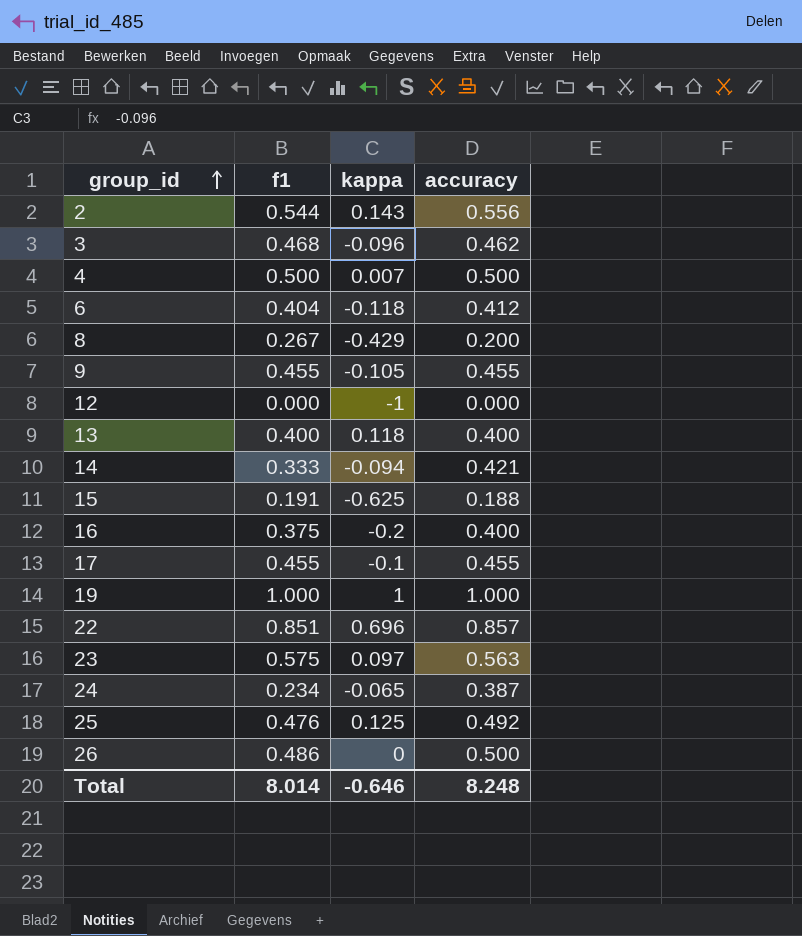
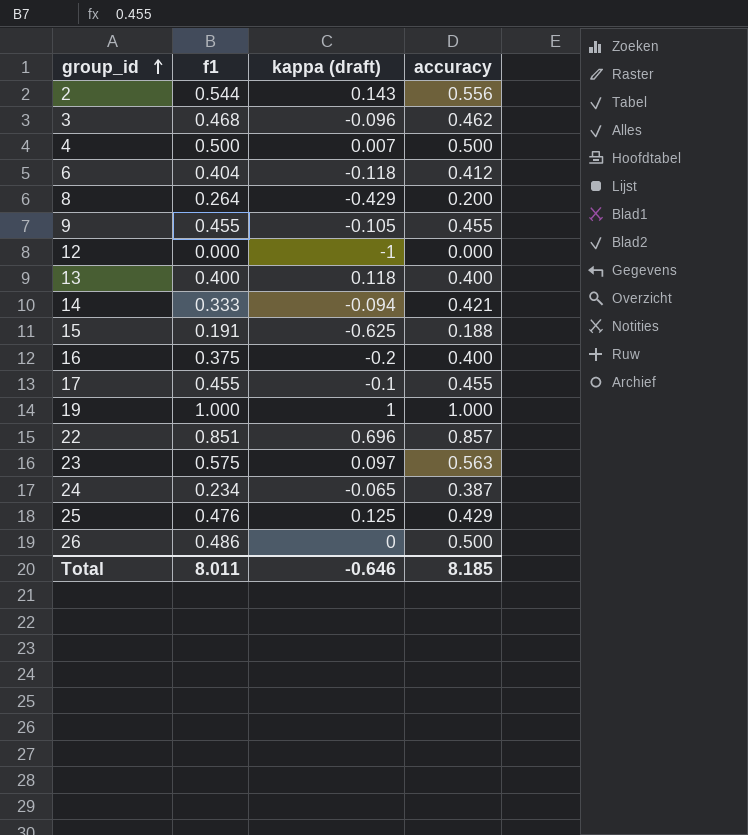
column name: kappa -> kappa (draft)
8 | f1: 0.267 -> 0.264
25 | accuracy: 0.492 -> 0.429
Total | f1: 8.014 -> 8.011
Total | accuracy: 8.248 -> 8.185

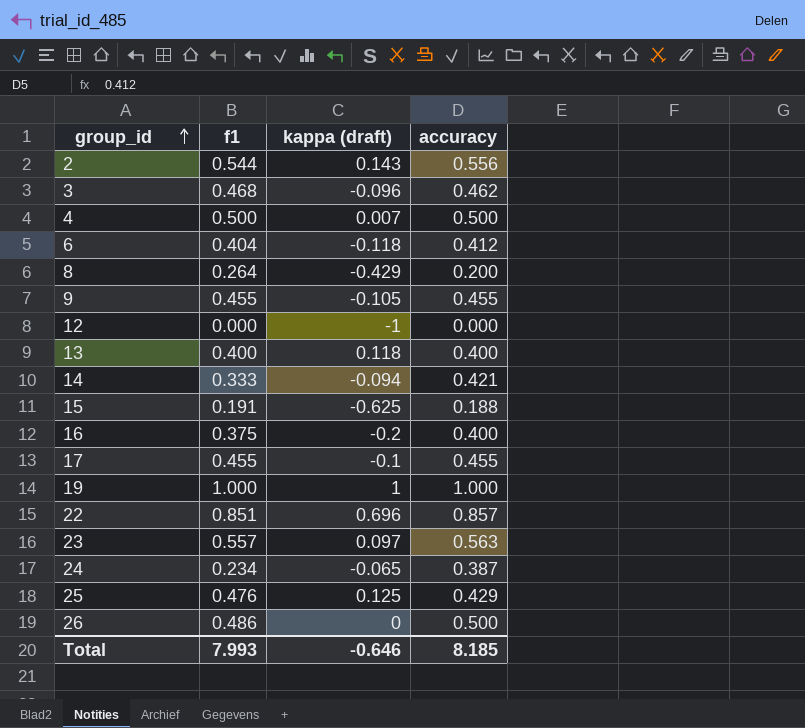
23 | f1: 0.575 -> 0.557
Total | f1: 8.011 -> 7.993

